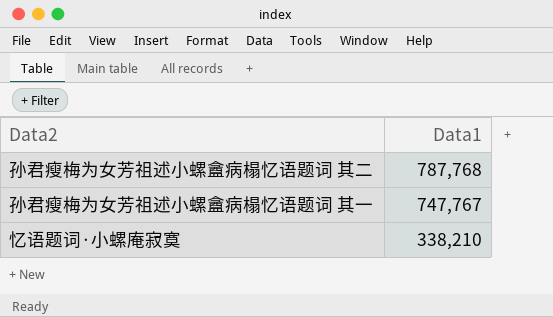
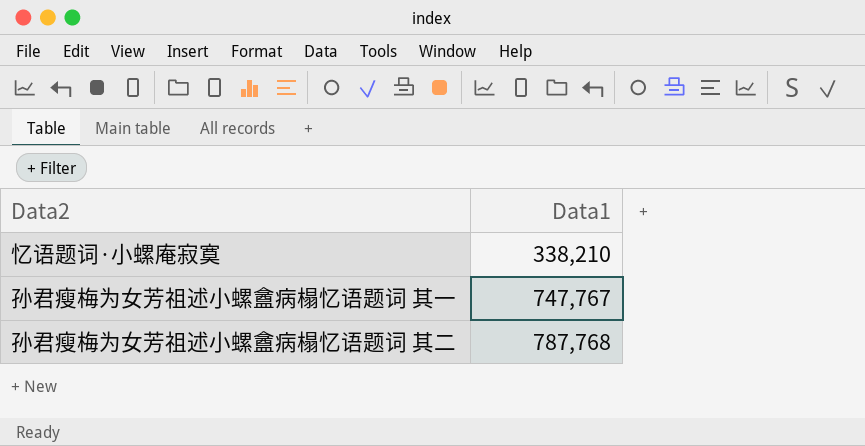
row order: Data1 descending -> Data1 ascending

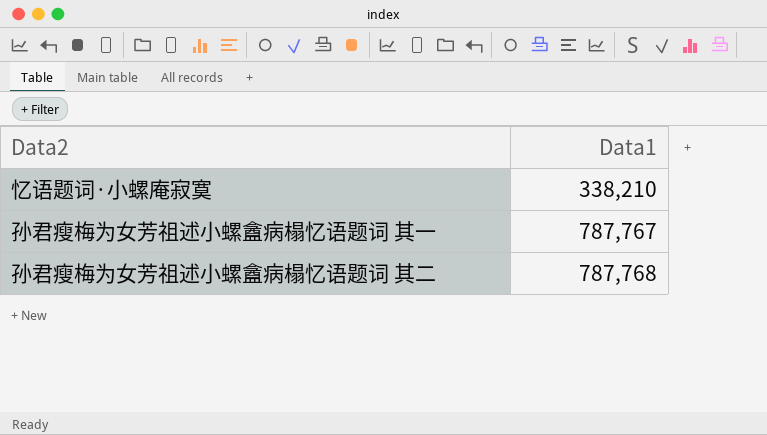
孙君瘦梅为女芳祖述小螺盦病榻忆语题词 其一 | Data1: 747,767 -> 787,767

